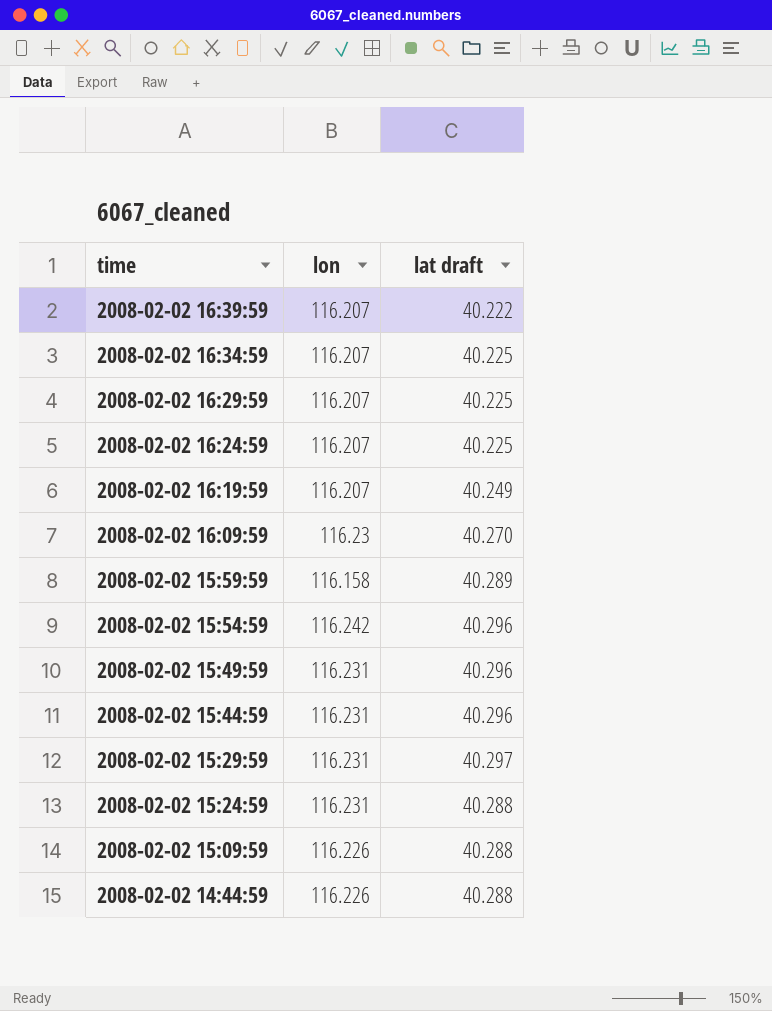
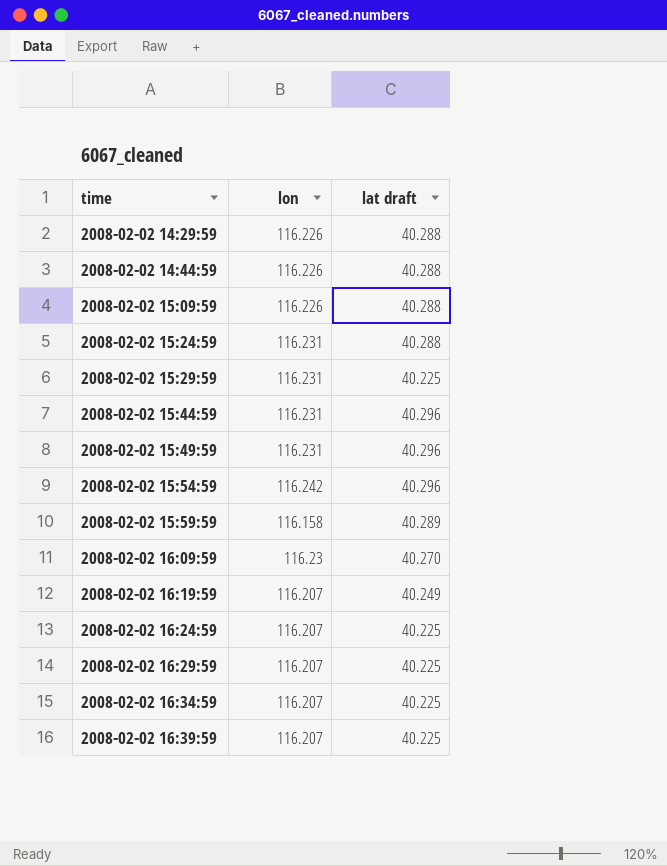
row order: time descending -> time ascending
row 2008-02-02 14:29:59: none -> 116.226 | 40.288
2008-02-02 15:29:59 | lat draft: 40.297 -> 40.225
2008-02-02 16:39:59 | lat draft: 40.222 -> 40.225

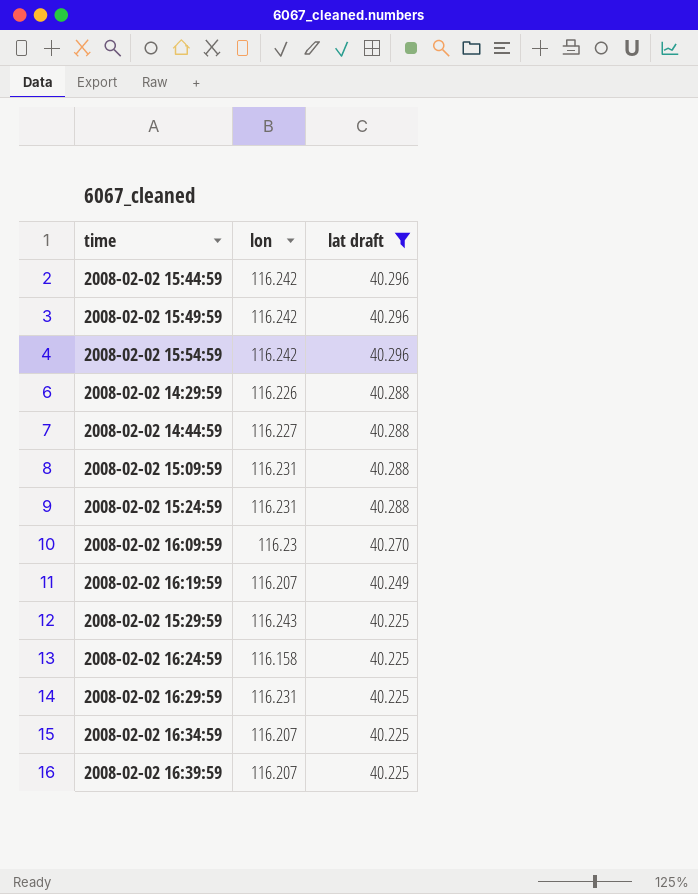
filter: none -> lat draft != 40.289
row order: time ascending -> lat draft descending
2008-02-02 15:44:59 | lon: 116.231 -> 116.242
2008-02-02 15:49:59 | lon: 116.231 -> 116.242
2008-02-02 14:44:59 | lon: 116.226 -> 116.227
2008-02-02 15:09:59 | lon: 116.226 -> 116.231
2008-02-02 15:29:59 | lon: 116.231 -> 116.243
2008-02-02 16:24:59 | lon: 116.207 -> 116.158
2008-02-02 16:29:59 | lon: 116.207 -> 116.231

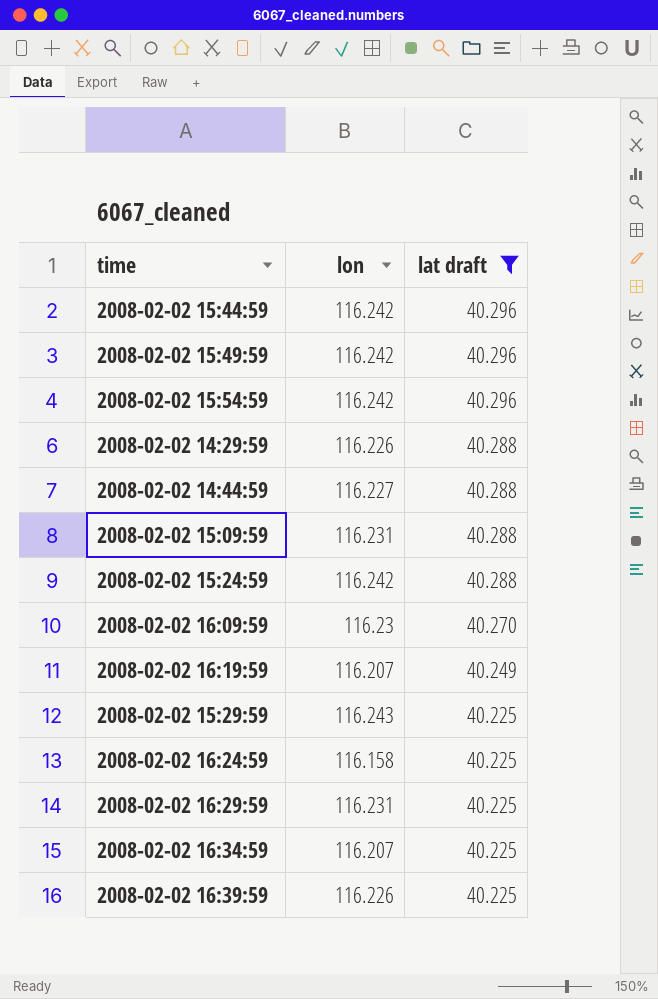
2008-02-02 15:24:59 | lon: 116.231 -> 116.242
2008-02-02 16:39:59 | lon: 116.207 -> 116.226

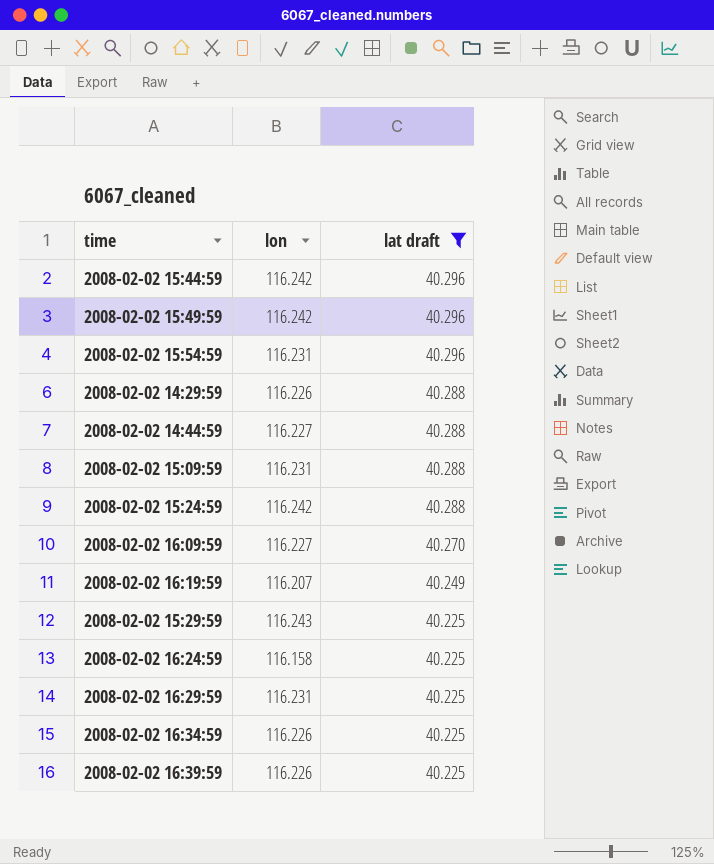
2008-02-02 15:54:59 | lon: 116.242 -> 116.231
2008-02-02 16:09:59 | lon: 116.23 -> 116.227
2008-02-02 16:34:59 | lon: 116.207 -> 116.226

